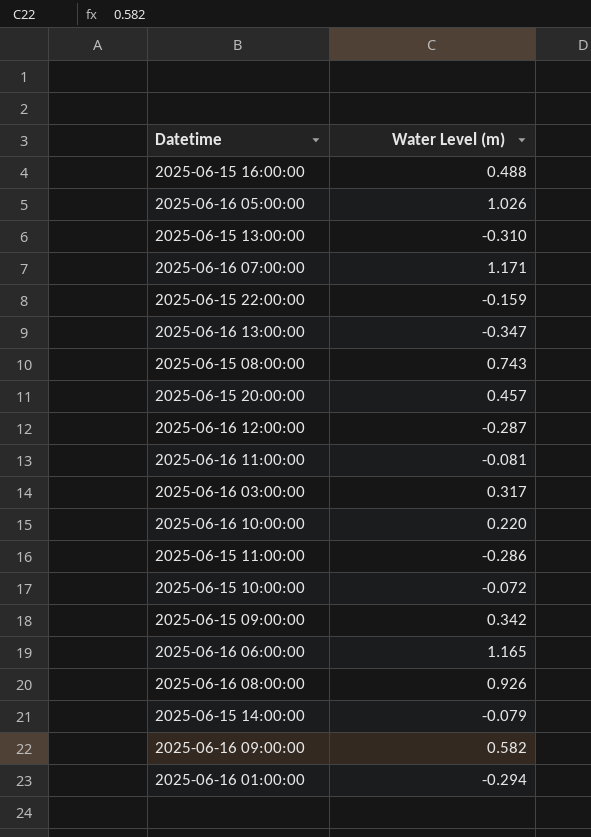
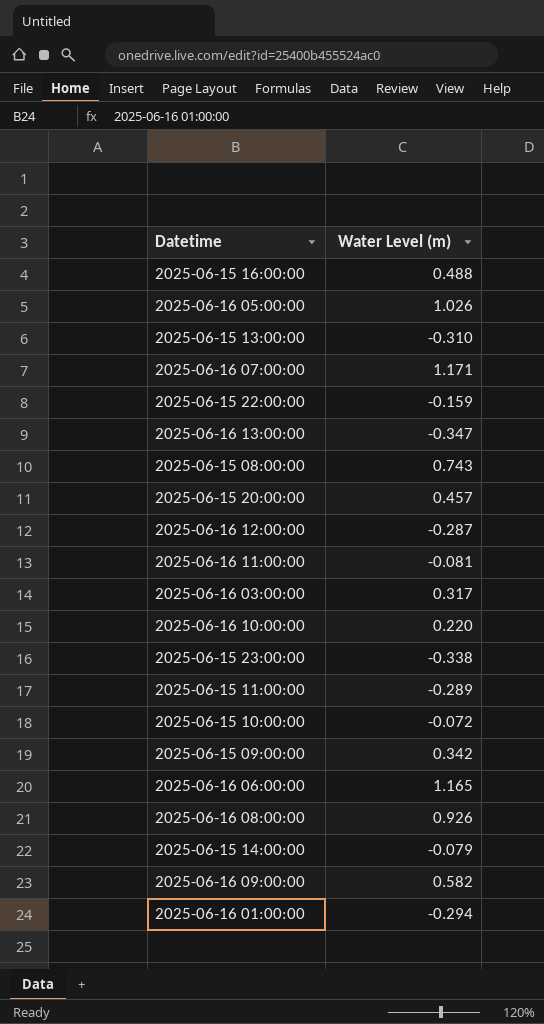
row 2025-06-15 23:00:00: none -> -0.338
2025-06-15 11:00:00 | Water Level (m): -0.286 -> -0.289

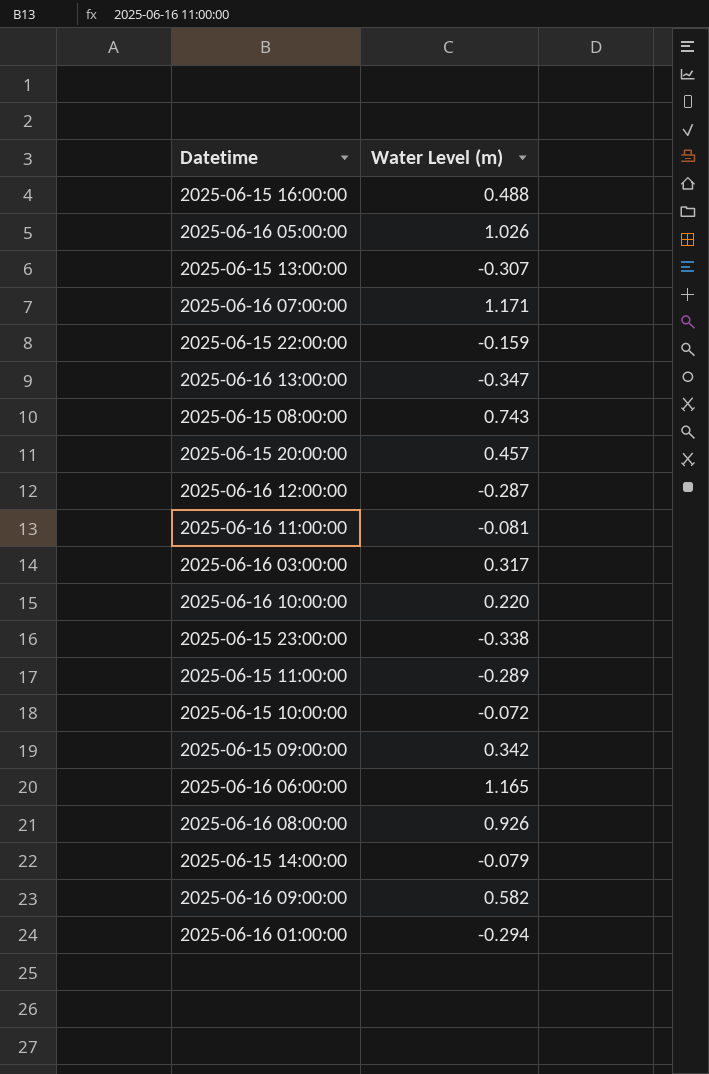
2025-06-15 13:00:00 | Water Level (m): -0.310 -> -0.307

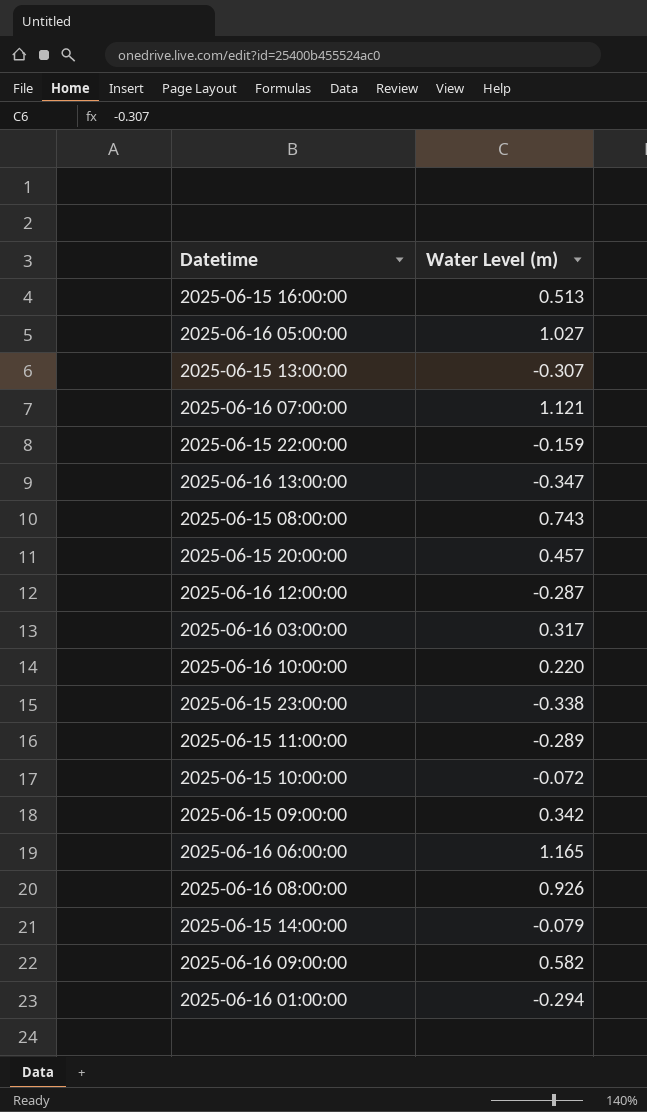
row 2025-06-16 11:00:00: -0.081 -> none
2025-06-15 16:00:00 | Water Level (m): 0.488 -> 0.513
2025-06-16 05:00:00 | Water Level (m): 1.026 -> 1.027
2025-06-16 07:00:00 | Water Level (m): 1.171 -> 1.121

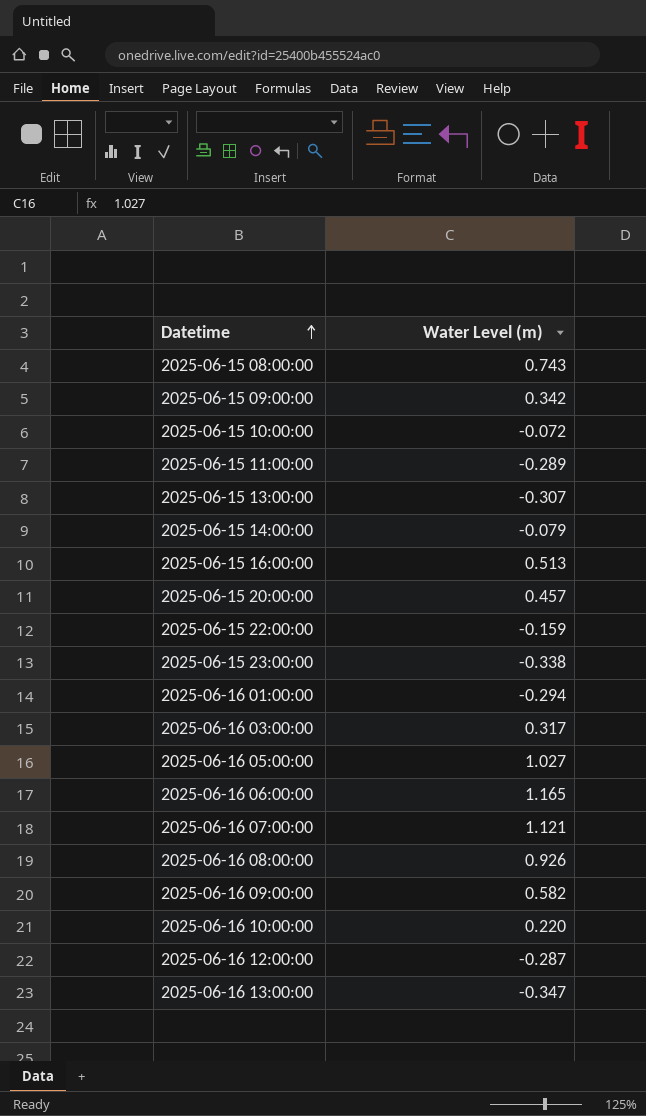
row order: none -> Datetime ascending

